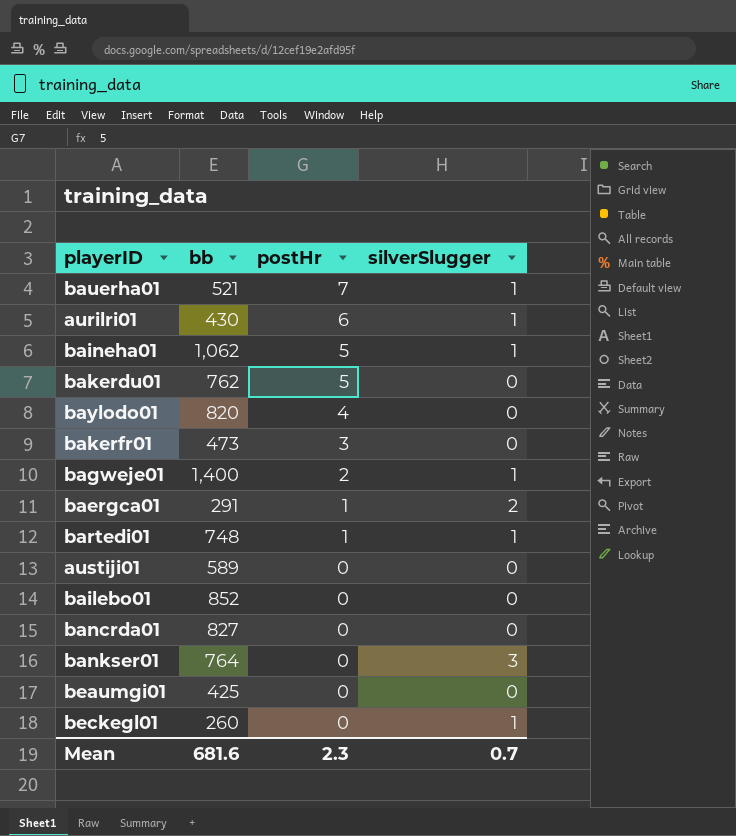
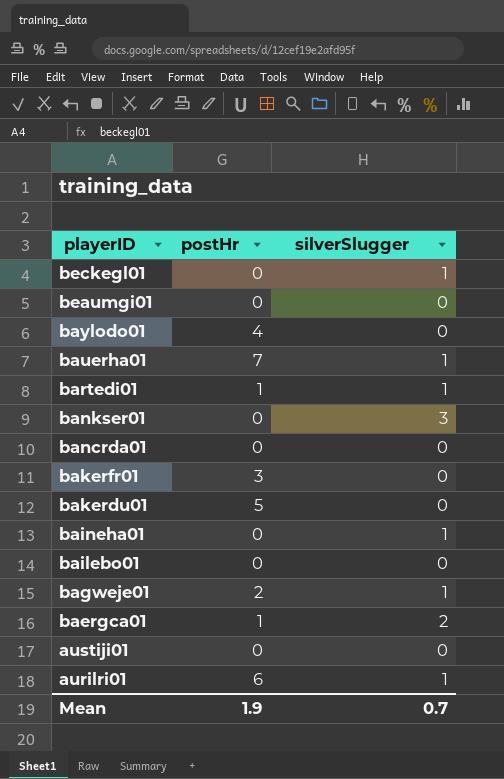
row order: postHr descending -> playerID descending
column bb | position: 2 -> none
baineha01 | postHr: 5 -> 0
Mean | postHr: 2.3 -> 1.9

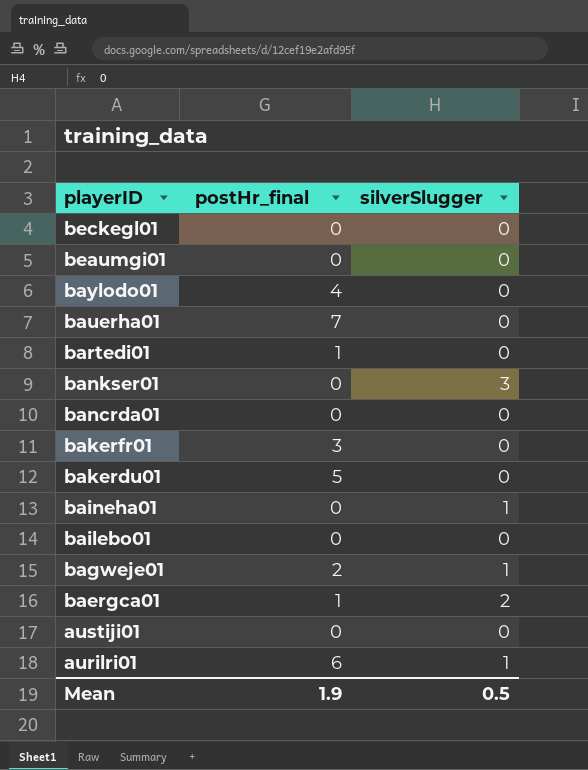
column name: postHr -> postHr_final
beckegl01 | silverSlugger: 1 -> 0
bauerha01 | silverSlugger: 1 -> 0
bartedi01 | silverSlugger: 1 -> 0
Mean | silverSlugger: 0.7 -> 0.5

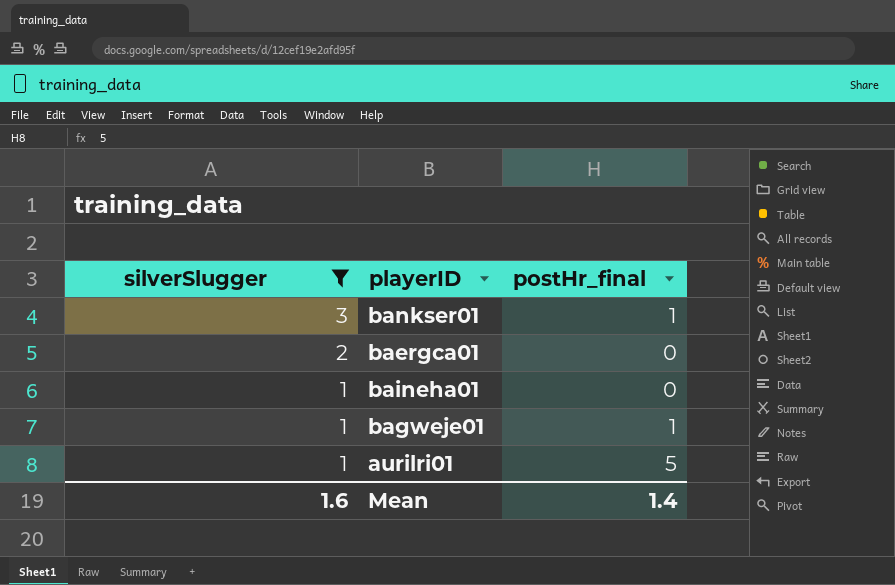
filter: none -> silverSlugger != 0
row order: playerID descending -> silverSlugger descending
column silverSlugger | position: 3 -> 1
bankser01 | postHr_final: 0 -> 1
baergca01 | postHr_final: 1 -> 0
bagweje01 | postHr_final: 2 -> 1
aurilri01 | postHr_final: 6 -> 5
Mean | silverSlugger: 0.5 -> 1.6
Mean | postHr_final: 1.9 -> 1.4

